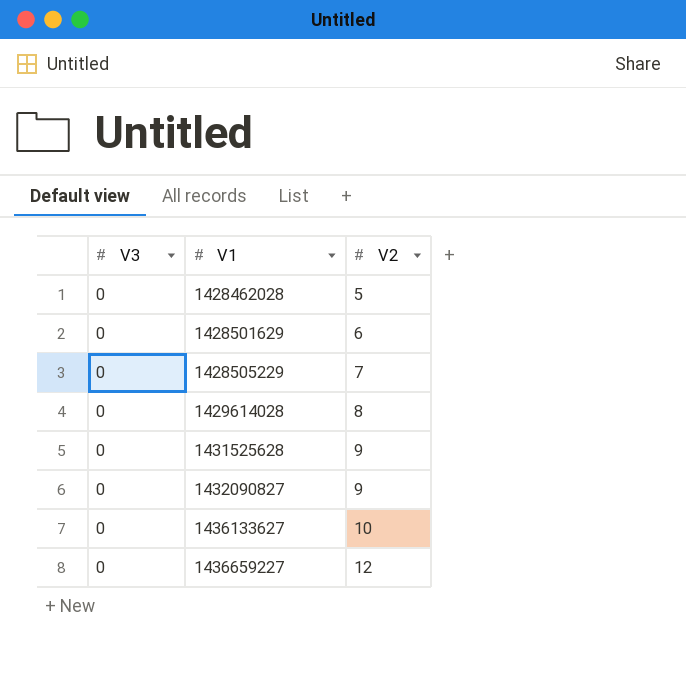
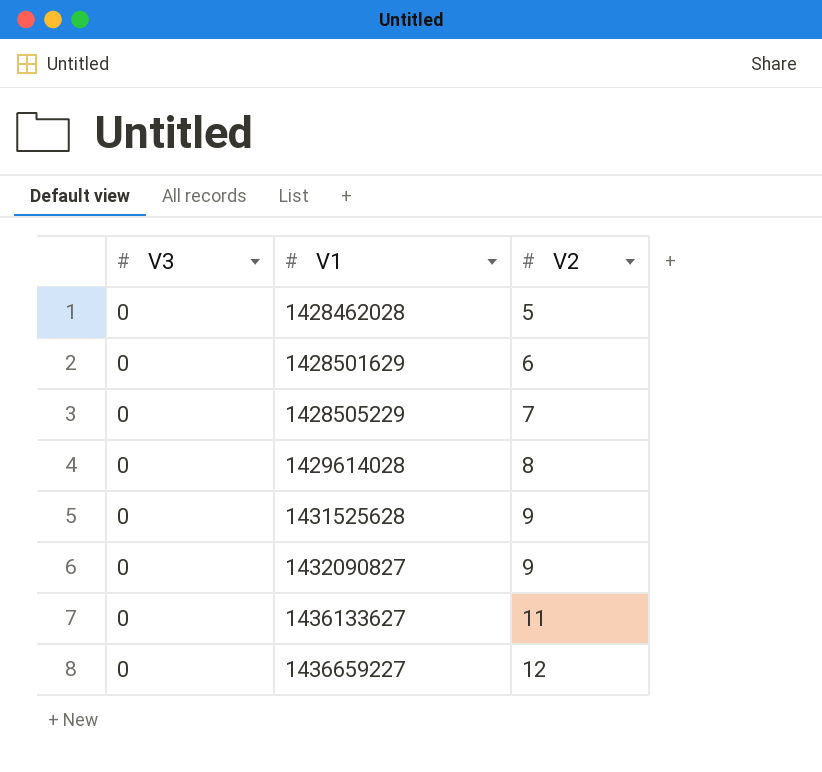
1436133627 | V2: 10 -> 11

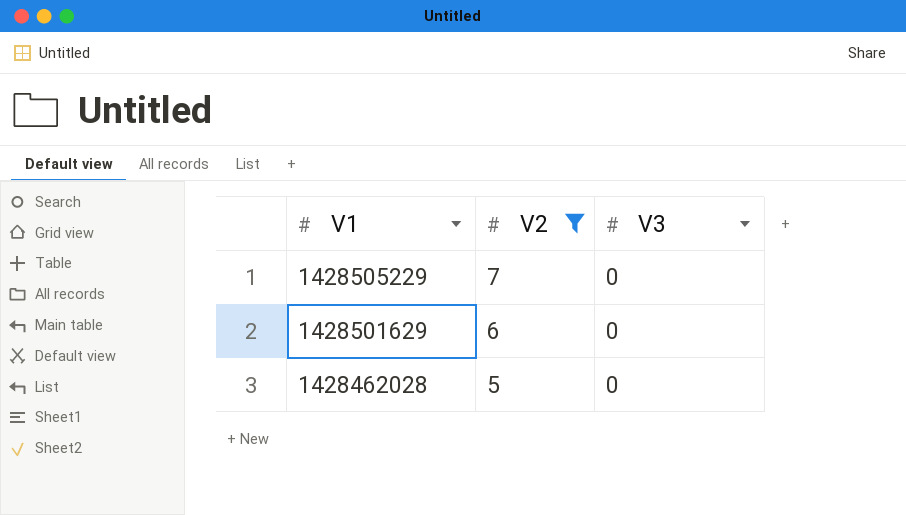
filter: none -> V2 <= 7
row order: V1 ascending -> V1 descending
column V3 | position: 1 -> 3

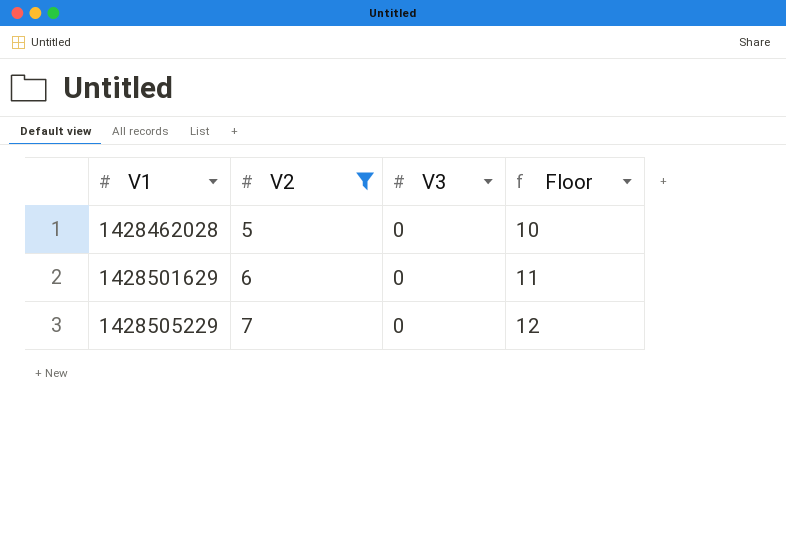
row order: V1 descending -> V1 ascending
column Floor | formula: none -> [V2] + 5

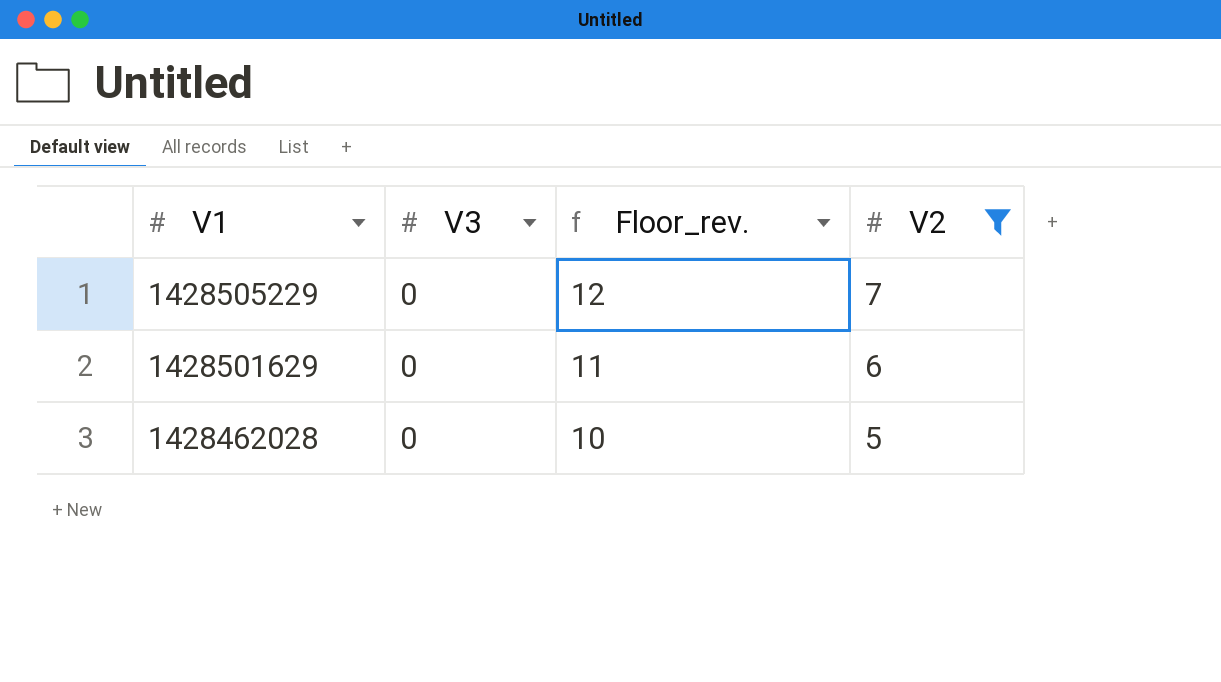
row order: V1 ascending -> V1 descending
column name: Floor -> Floor_rev.
column V2 | position: 2 -> 4

